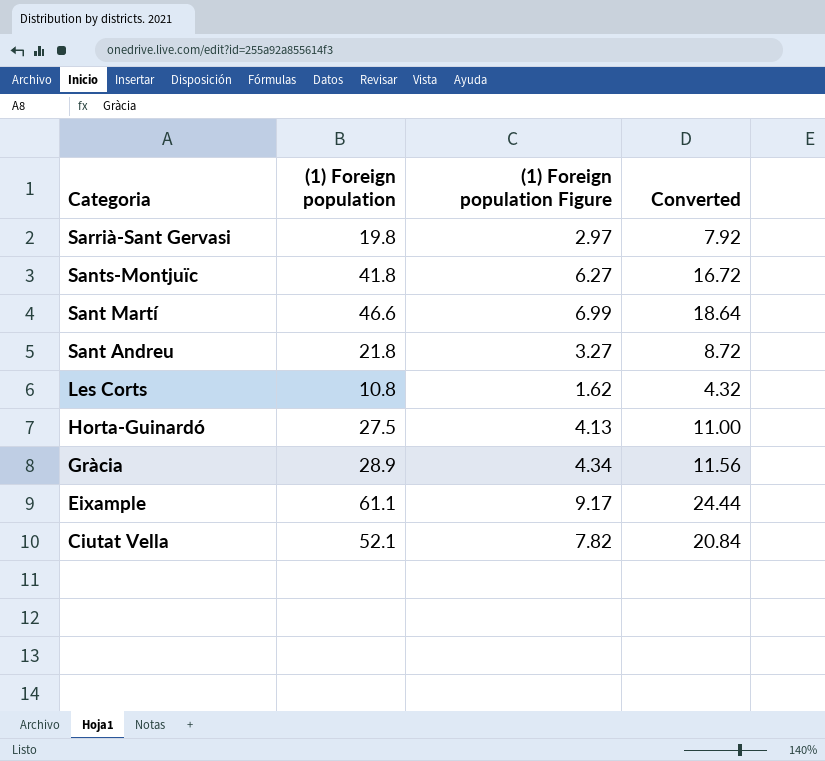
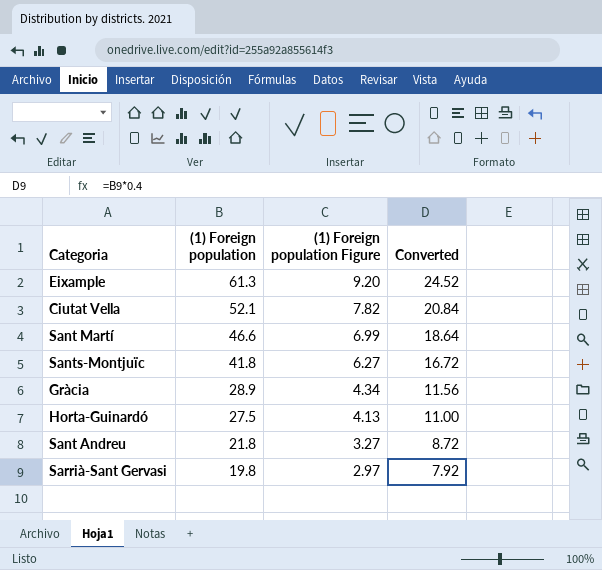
row order: Categoria descending -> (1) Foreign population descending
row Les Corts: 10.8 | 1.62 | 4.32 -> none
Eixample | (1) Foreign population: 61.1 -> 61.3
Eixample | (1) Foreign population Figure: 9.17 -> 9.20
Eixample | Converted: 24.44 -> 24.52

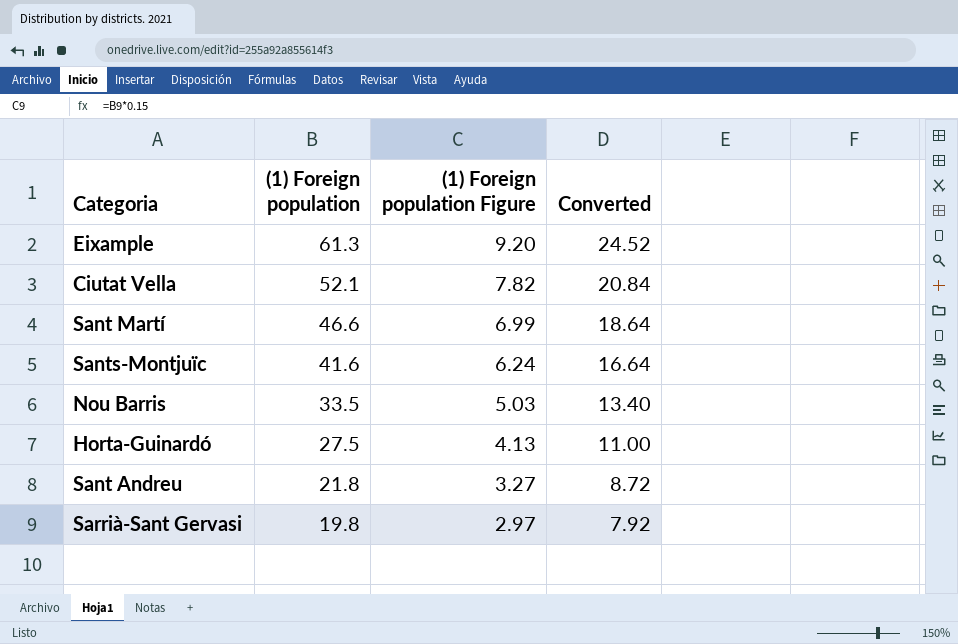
row Gràcia: 28.9 | 4.34 | 11.56 -> none
Sants-Montjuïc | (1) Foreign population: 41.8 -> 41.6
Sants-Montjuïc | (1) Foreign population Figure: 6.27 -> 6.24
Sants-Montjuïc | Converted: 16.72 -> 16.64
row Nou Barris: none -> 33.5 | 5.03 | 13.40

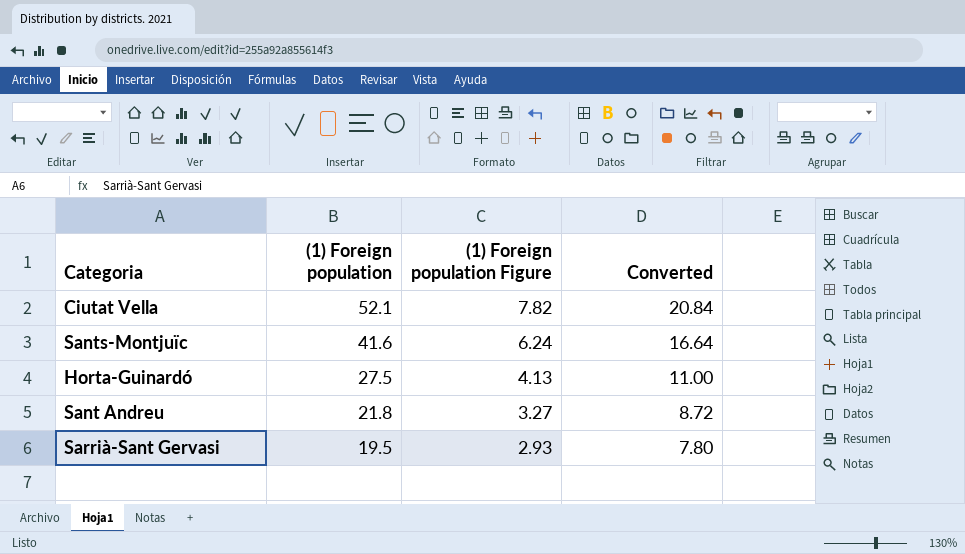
row Eixample: 61.3 | 9.20 | 24.52 -> none
row Sant Martí: 46.6 | 6.99 | 18.64 -> none
row Nou Barris: 33.5 | 5.03 | 13.40 -> none
Sarrià-Sant Gervasi | (1) Foreign population: 19.8 -> 19.5
Sarrià-Sant Gervasi | (1) Foreign population Figure: 2.97 -> 2.93
Sarrià-Sant Gervasi | Converted: 7.92 -> 7.80

